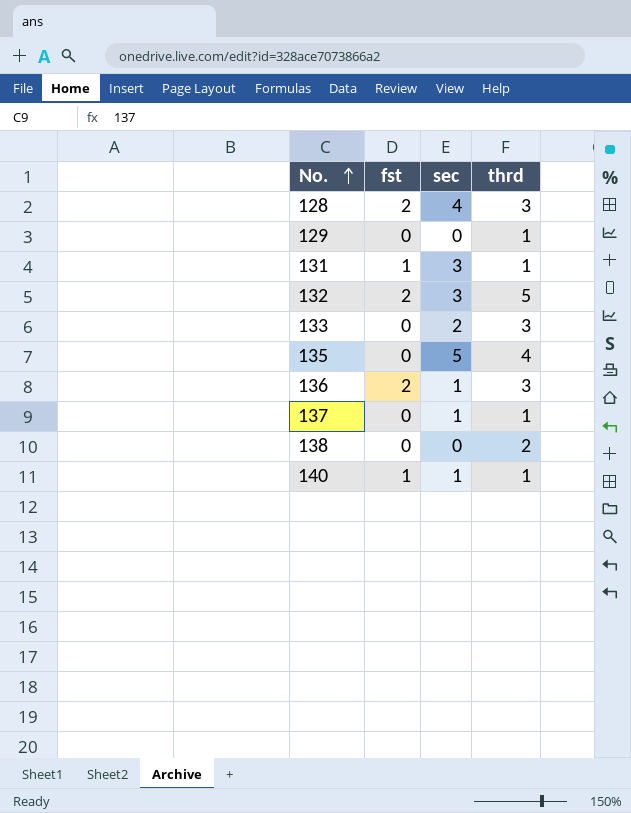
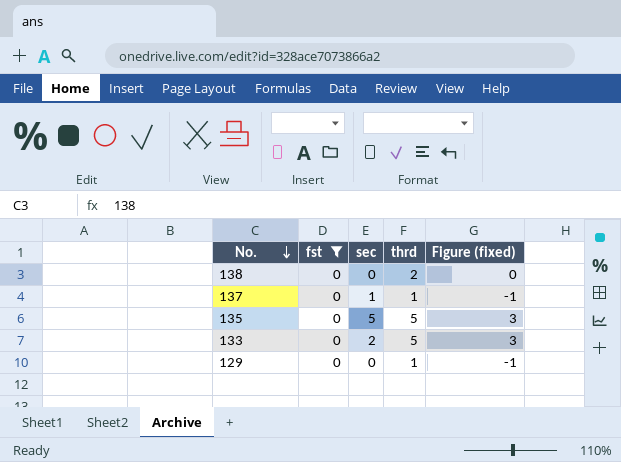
filter: none -> fst = 0
row order: No. ascending -> No. descending
column Figure (fixed) | formula: none -> [thrd] - 2
135 | thrd: 4 -> 5
133 | thrd: 3 -> 5

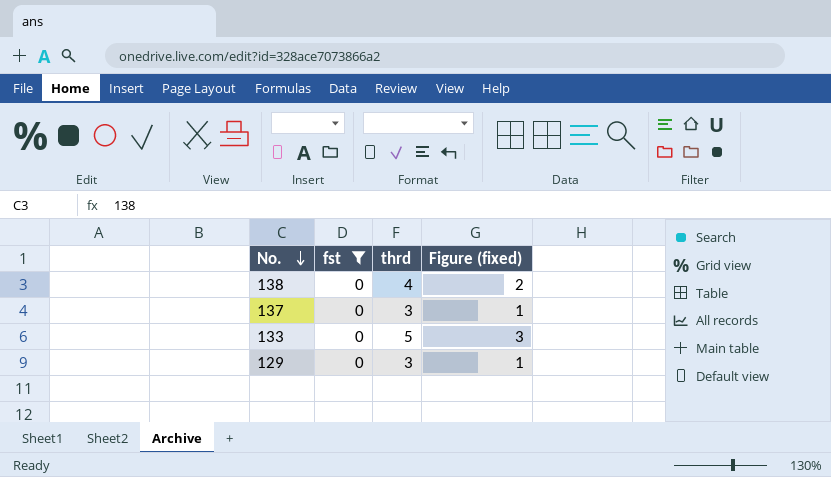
column sec | position: 3 -> none
row 135: 0 | 5 | 5 | 3 -> none
138 | thrd: 2 -> 4
138 | Figure (fixed): 0 -> 2
137 | thrd: 1 -> 3
137 | Figure (fixed): -1 -> 1
129 | thrd: 1 -> 3
129 | Figure (fixed): -1 -> 1

